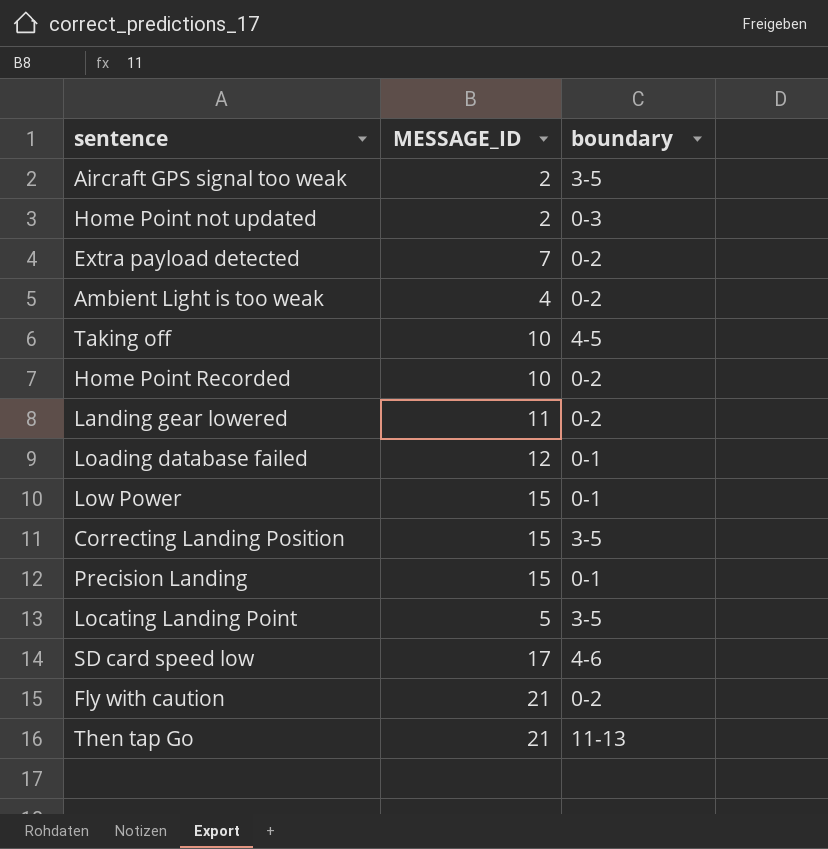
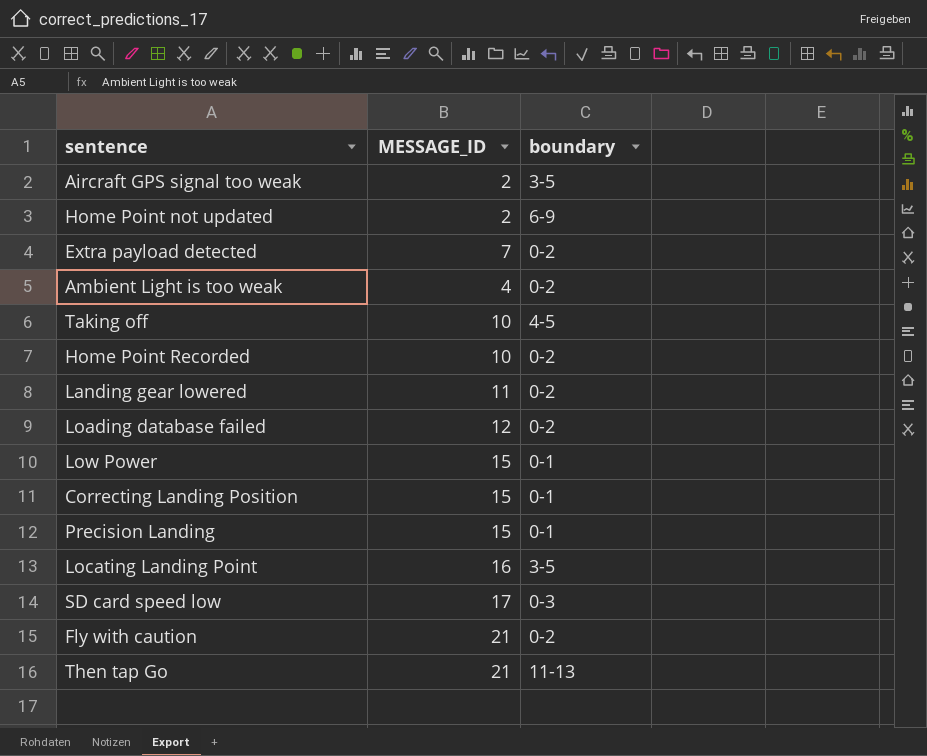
Home Point not updated | boundary: 0-3 -> 6-9
Loading database failed | boundary: 0-1 -> 0-2
Correcting Landing Position | boundary: 3-5 -> 0-1
Locating Landing Point | MESSAGE_ID: 5 -> 16
SD card speed low | boundary: 4-6 -> 0-3

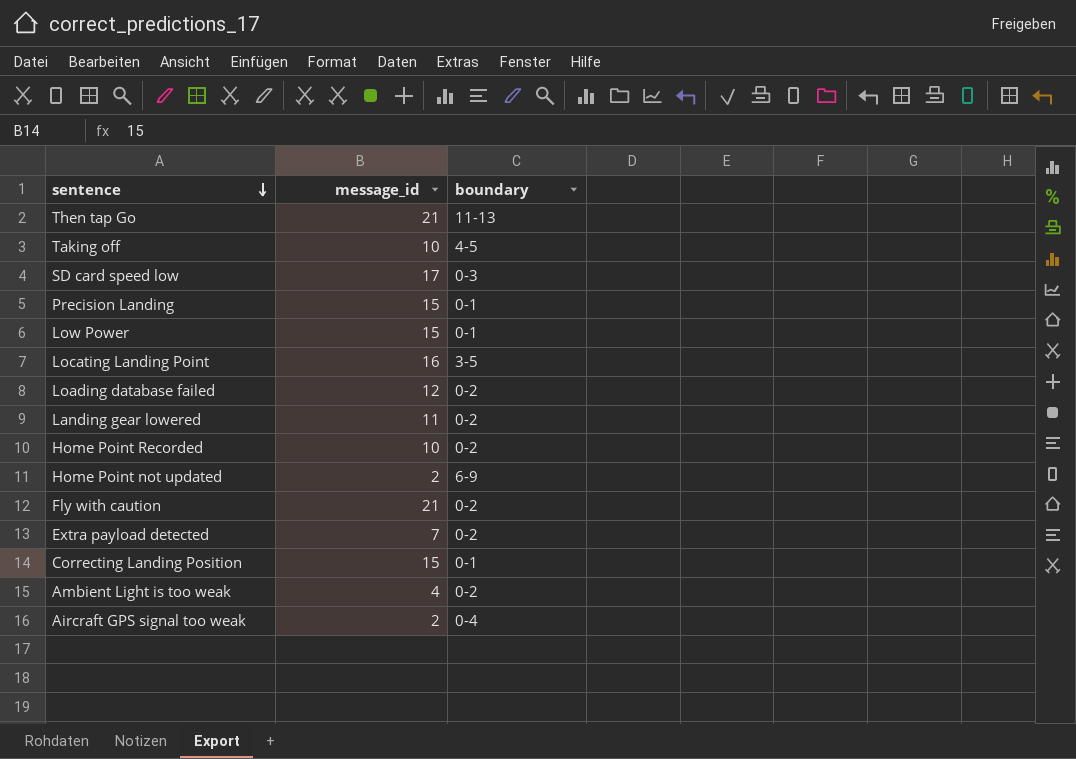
row order: none -> sentence descending
column name: MESSAGE_ID -> message_id
Aircraft GPS signal too weak | boundary: 3-5 -> 0-4

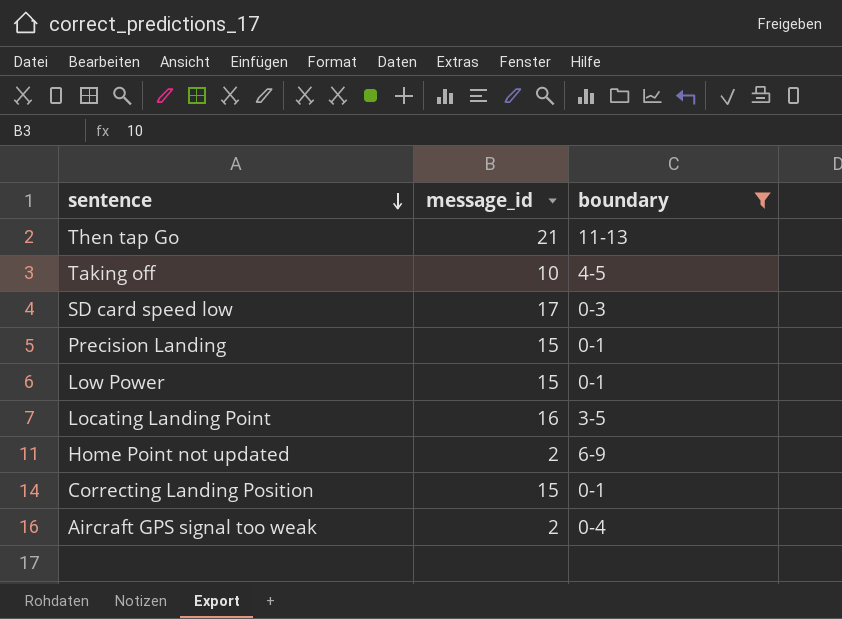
filter: none -> boundary != 0-2

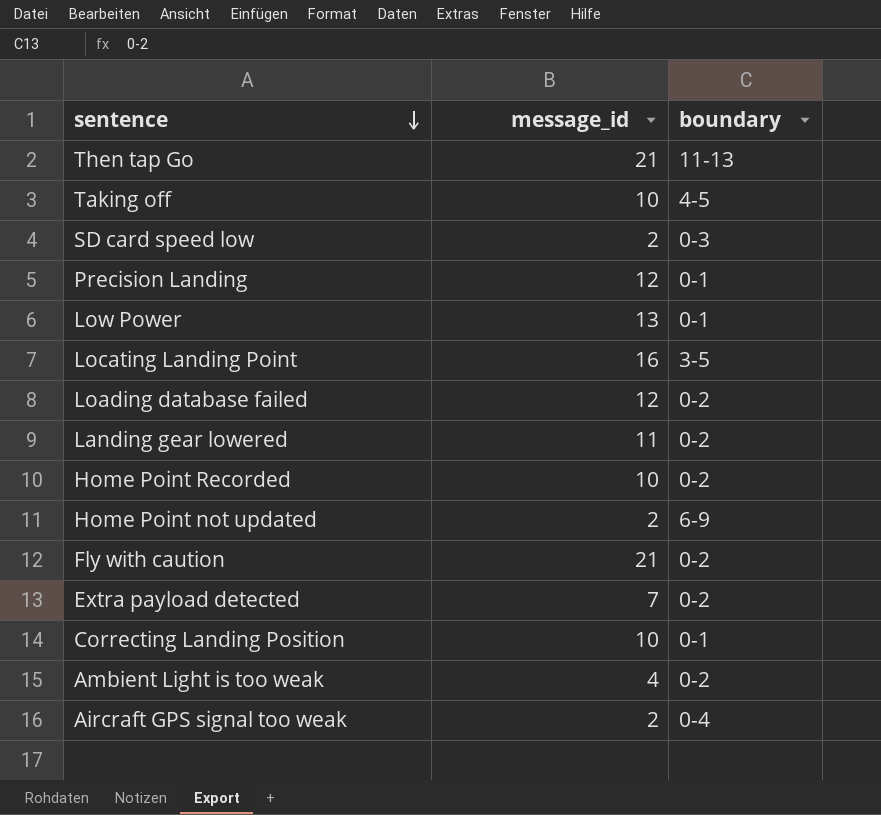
filter: boundary != 0-2 -> none
SD card speed low | message_id: 17 -> 2
Precision Landing | message_id: 15 -> 12
Low Power | message_id: 15 -> 13
Correcting Landing Position | message_id: 15 -> 10

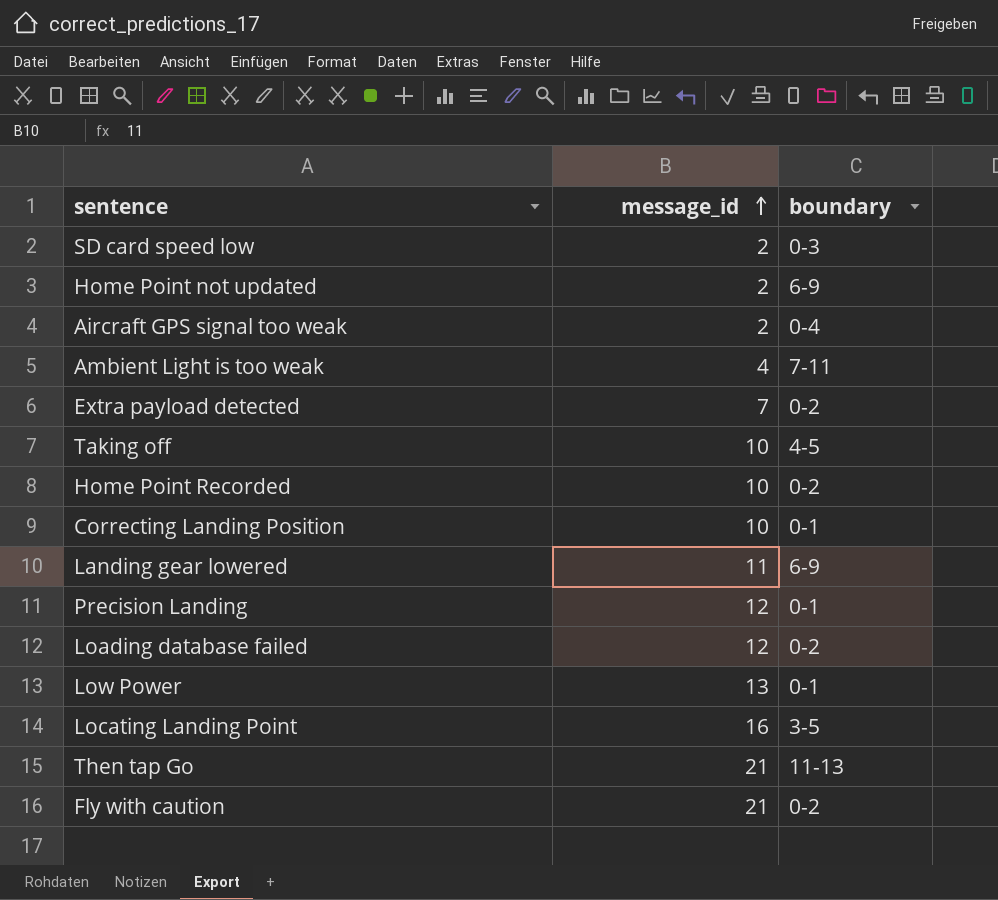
row order: sentence descending -> message_id ascending
Ambient Light is too weak | boundary: 0-2 -> 7-11
Landing gear lowered | boundary: 0-2 -> 6-9

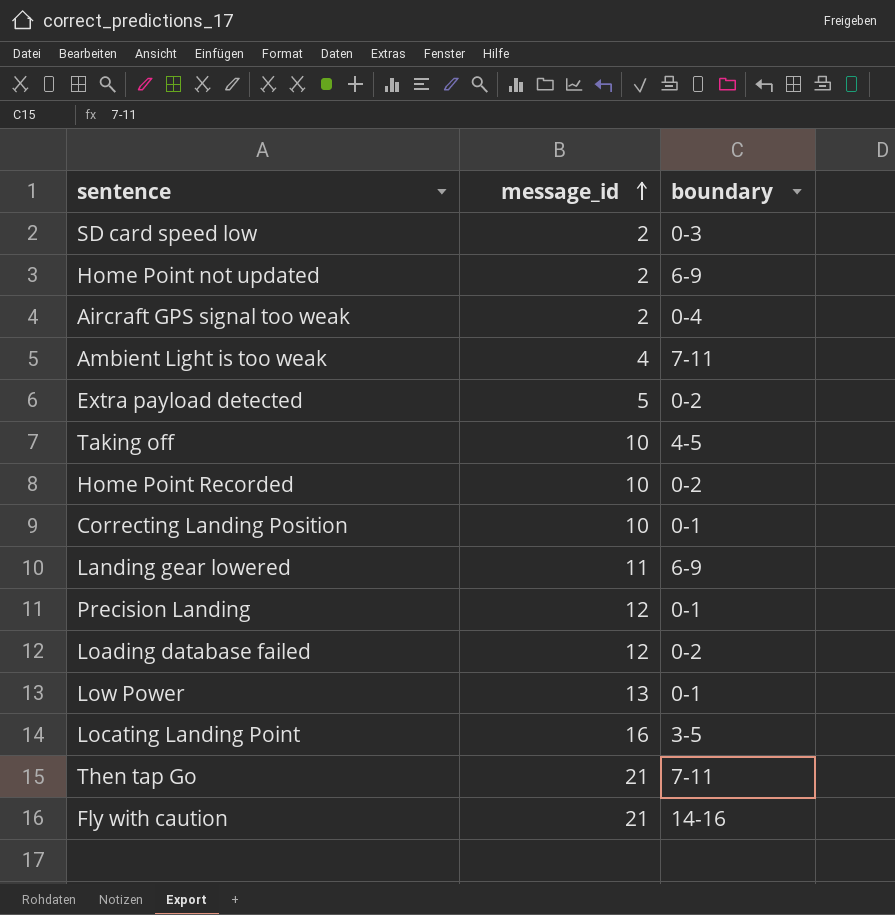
Extra payload detected | message_id: 7 -> 5
Then tap Go | boundary: 11-13 -> 7-11
Fly with caution | boundary: 0-2 -> 14-16

